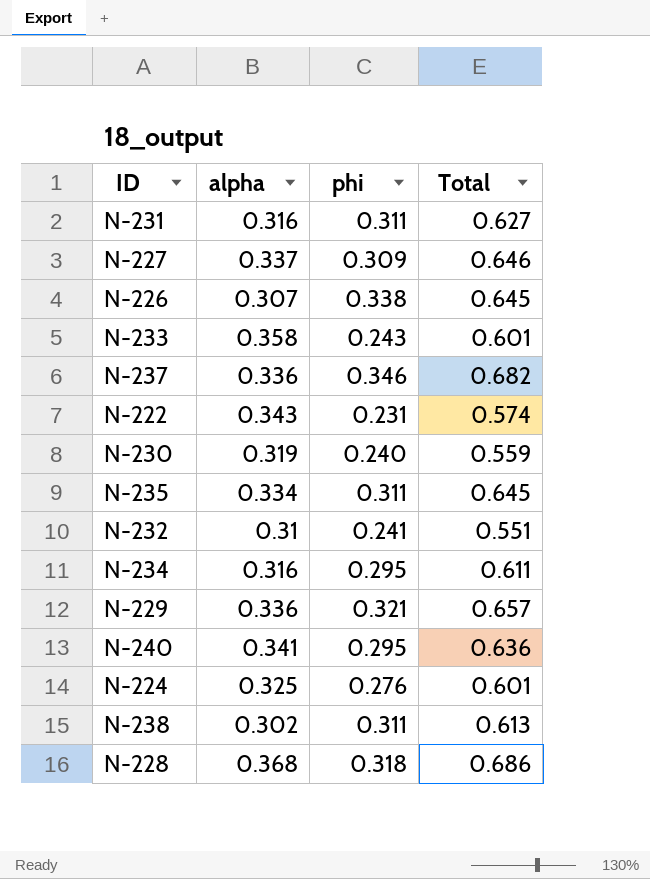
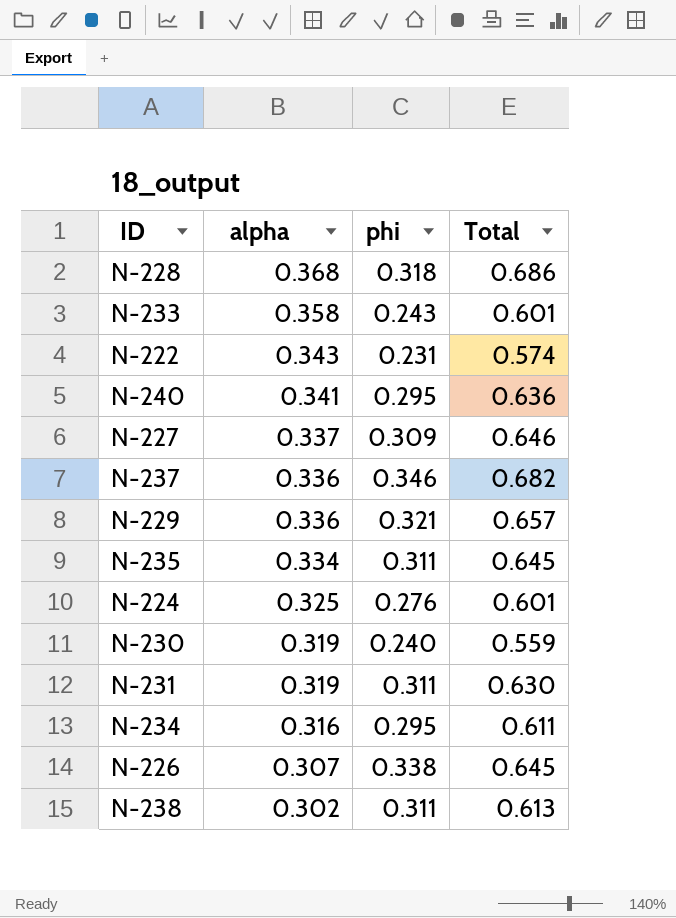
row order: none -> alpha descending
row N-232: 0.31 | 0.241 | 0.551 -> none
N-231 | alpha: 0.316 -> 0.319
N-231 | Total: 0.627 -> 0.630

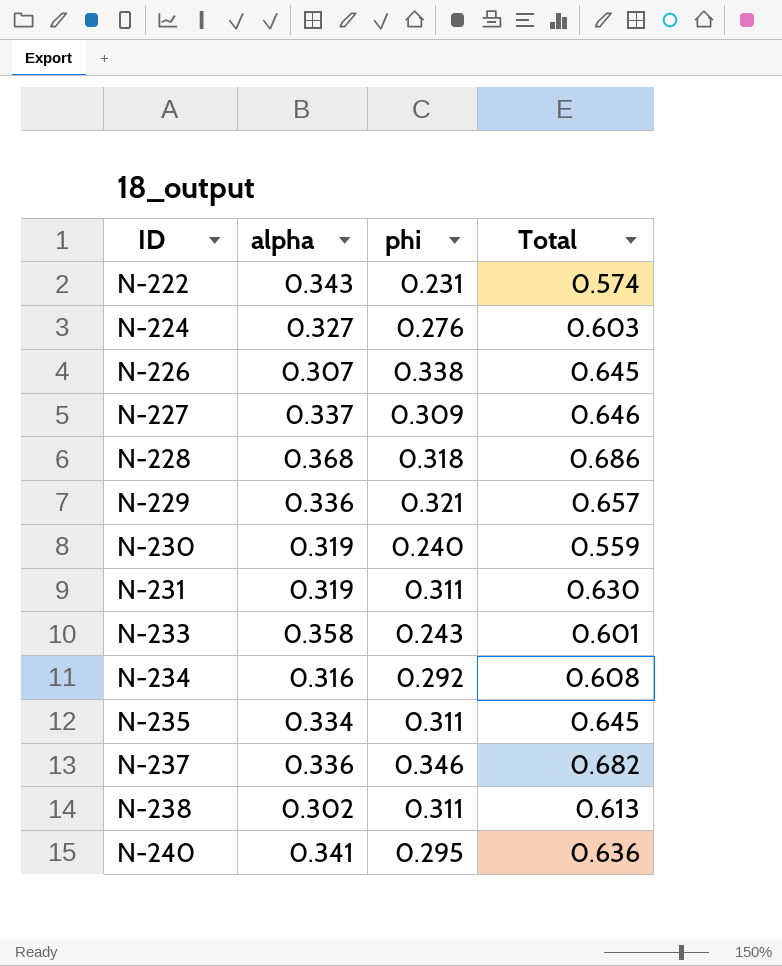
row order: alpha descending -> ID ascending
N-224 | alpha: 0.325 -> 0.327
N-224 | Total: 0.601 -> 0.603
N-234 | phi: 0.295 -> 0.292
N-234 | Total: 0.611 -> 0.608

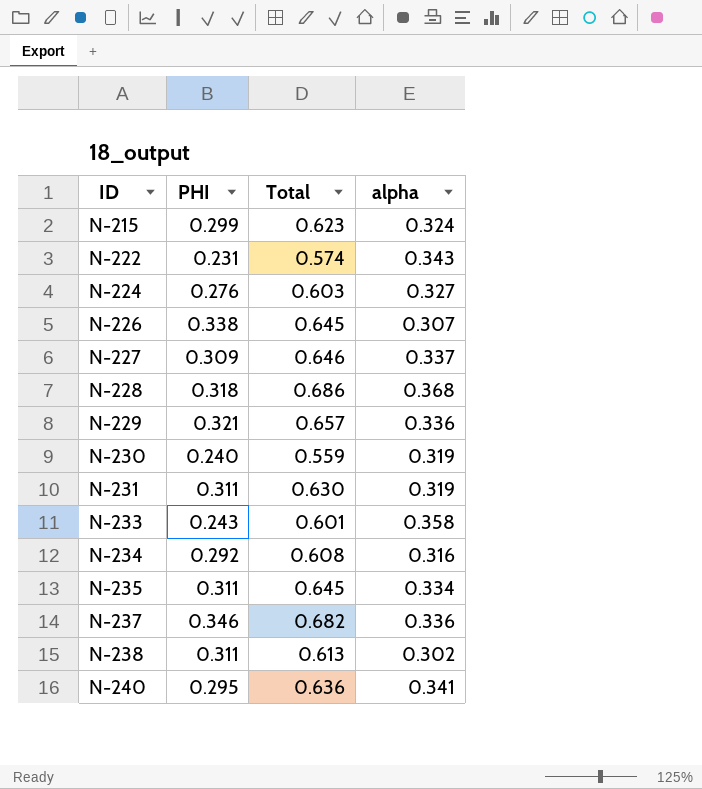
column name: phi -> PHI
column alpha | position: 2 -> 4
row N-215: none -> 0.299 | 0.623 | 0.324

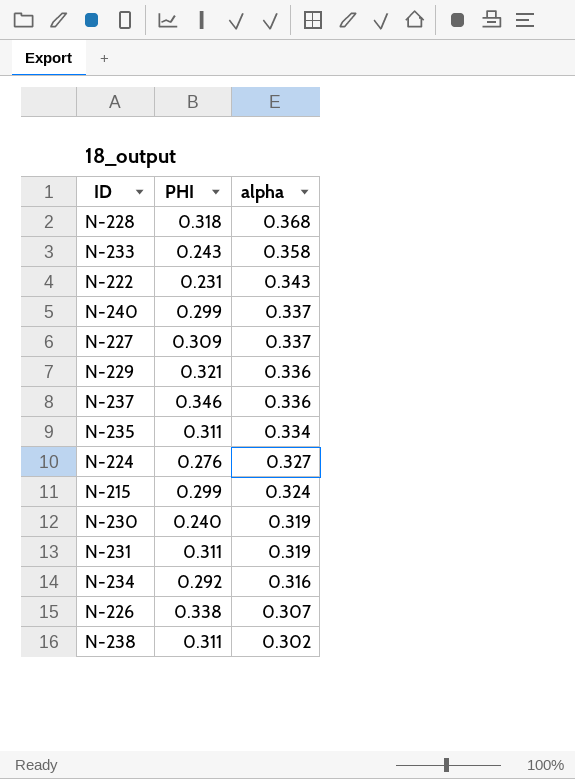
row order: ID ascending -> alpha descending
column Total | formula: [PHI] + [alpha] -> none
N-240 | PHI: 0.295 -> 0.299
N-240 | alpha: 0.341 -> 0.337

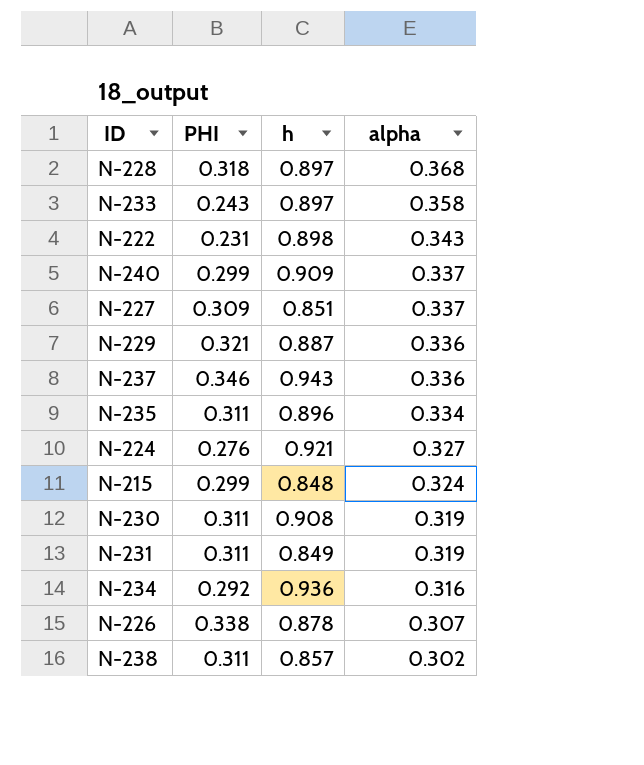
column h | position: none -> 3
N-230 | PHI: 0.240 -> 0.311

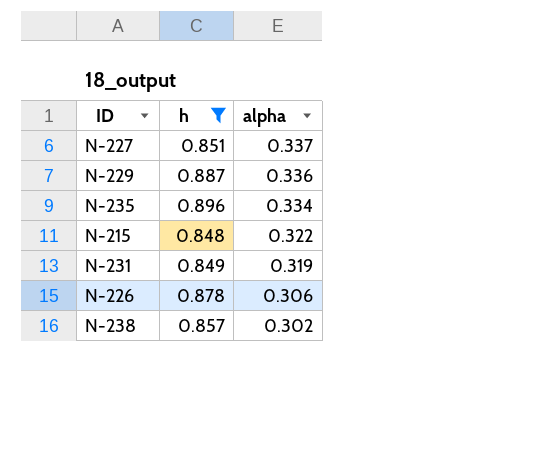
filter: none -> h <= 0.896
column PHI | position: 2 -> none
N-215 | alpha: 0.324 -> 0.322
N-226 | alpha: 0.307 -> 0.306

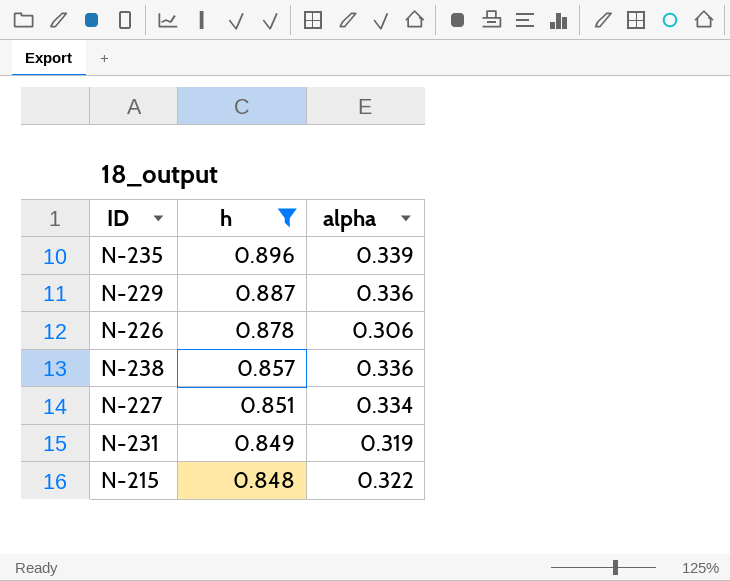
row order: alpha descending -> h descending
N-235 | alpha: 0.334 -> 0.339
N-238 | alpha: 0.302 -> 0.336
N-227 | alpha: 0.337 -> 0.334

